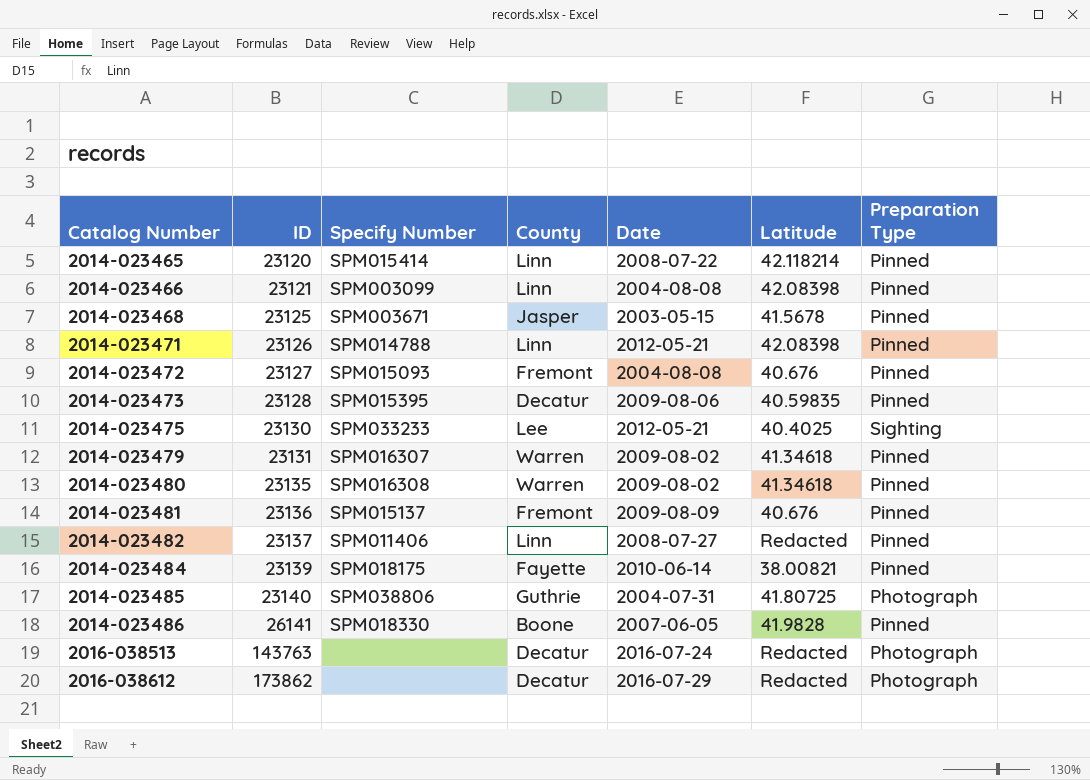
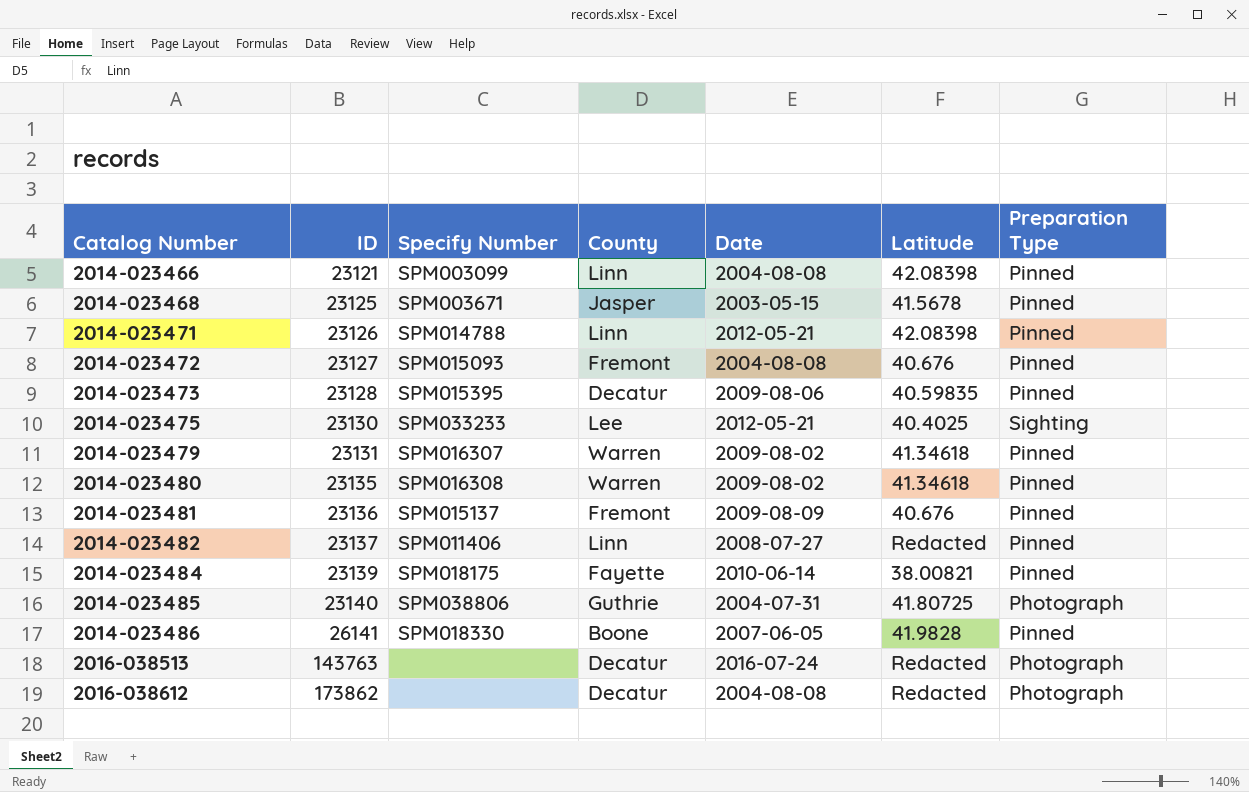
row 2014-023465: 23120 | SPM015414 | Linn | 2008-07-22 | 42.118214 | Pinned -> none
2016-038612 | Date: 2016-07-29 -> 2004-08-08

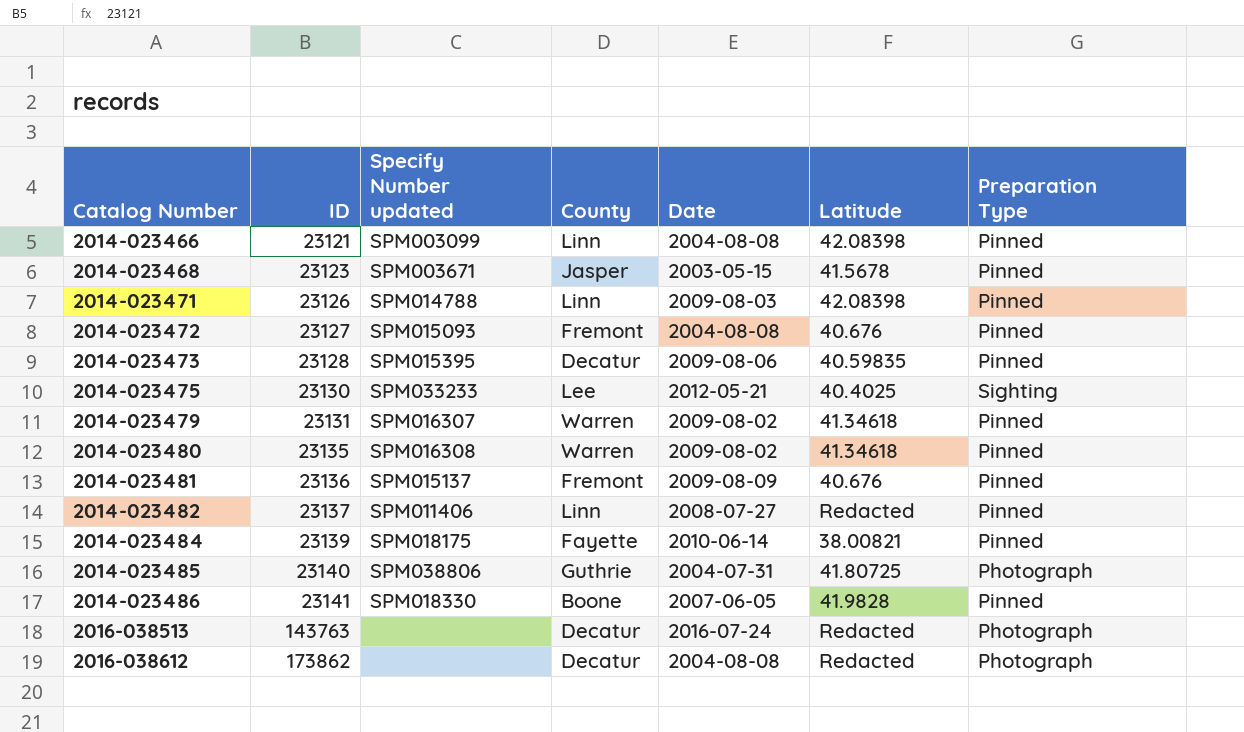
column name: Specify Number -> Specify Number updated
2014-023468 | ID: 23125 -> 23123
2014-023471 | Date: 2012-05-21 -> 2009-08-03
2014-023486 | ID: 26141 -> 23141

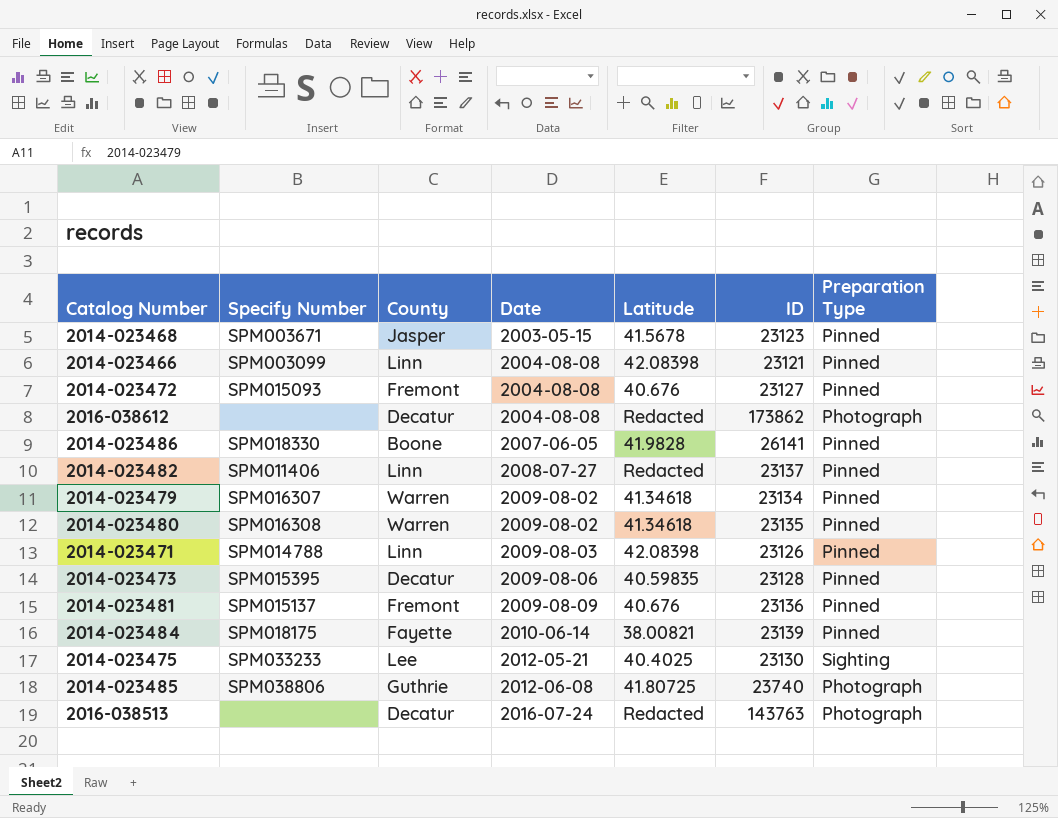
row order: Catalog Number ascending -> Date ascending
column name: Specify Number updated -> Specify Number
column ID | position: 2 -> 6
2014-023486 | ID: 23141 -> 26141
2014-023479 | ID: 23131 -> 23134
2014-023485 | Date: 2004-07-31 -> 2012-06-08
2014-023485 | ID: 23140 -> 23740

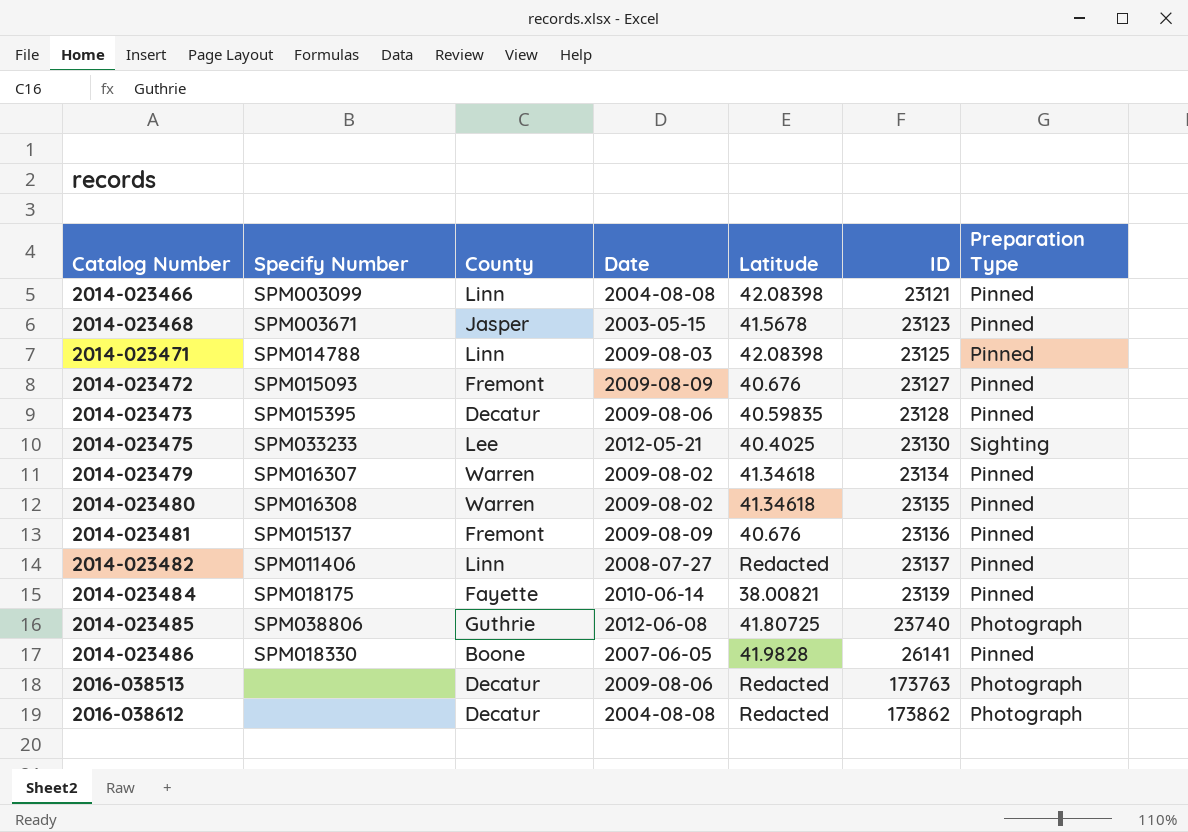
row order: Date ascending -> Catalog Number ascending
2014-023471 | ID: 23126 -> 23125
2014-023472 | Date: 2004-08-08 -> 2009-08-09
2016-038513 | Date: 2016-07-24 -> 2009-08-06
2016-038513 | ID: 143763 -> 173763

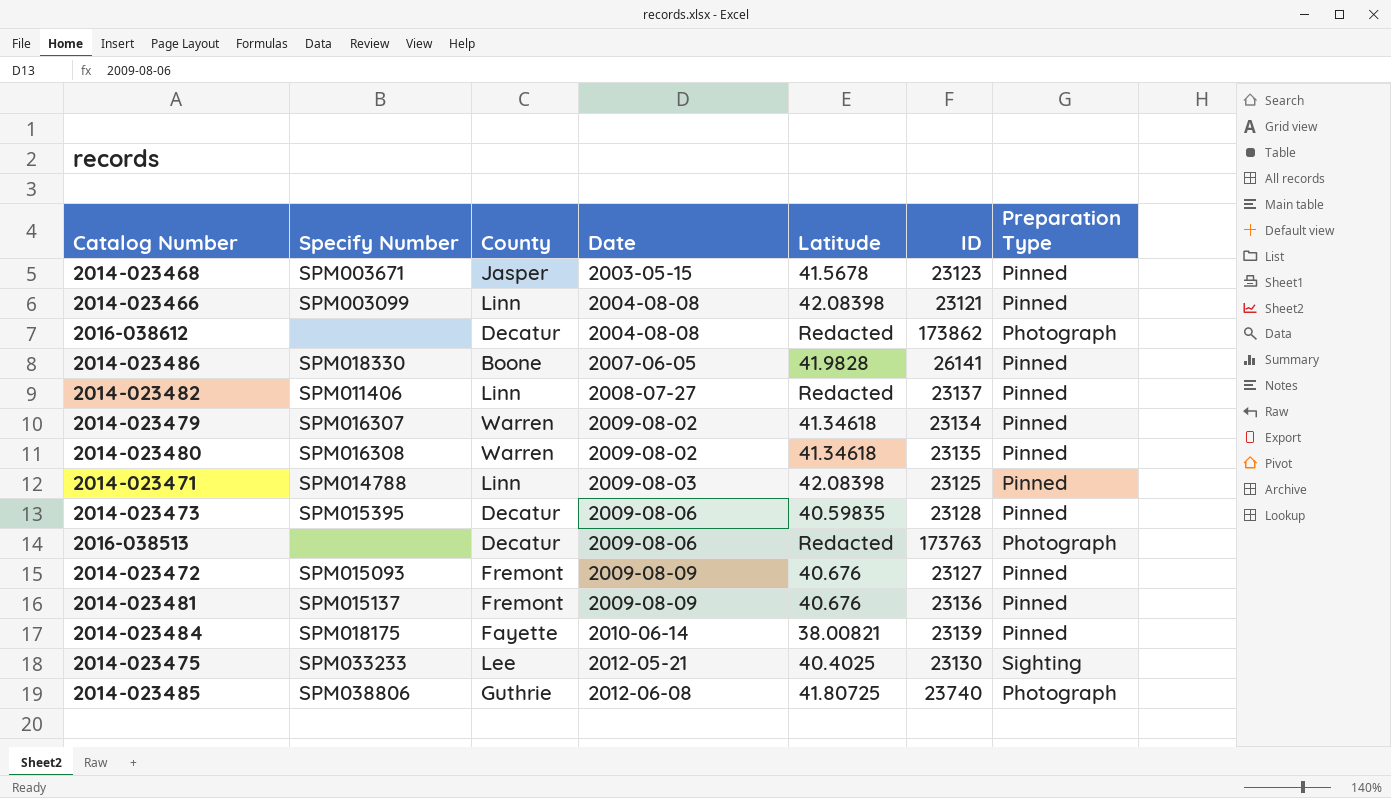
row order: Catalog Number ascending -> Date ascending

